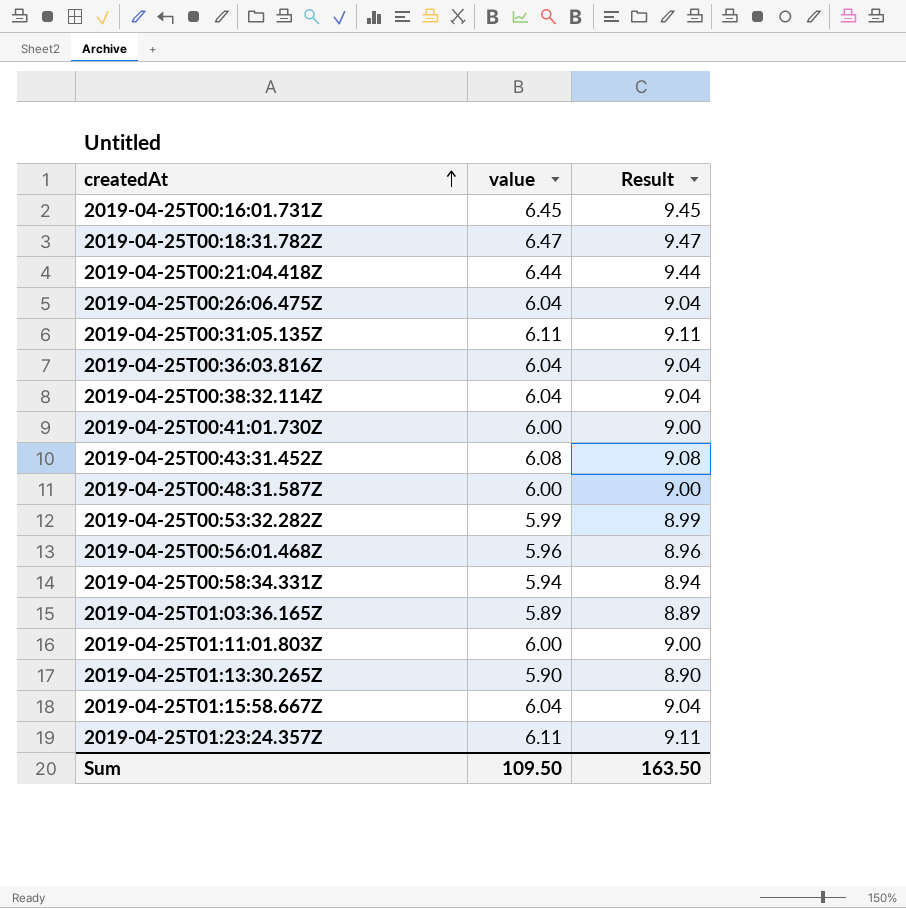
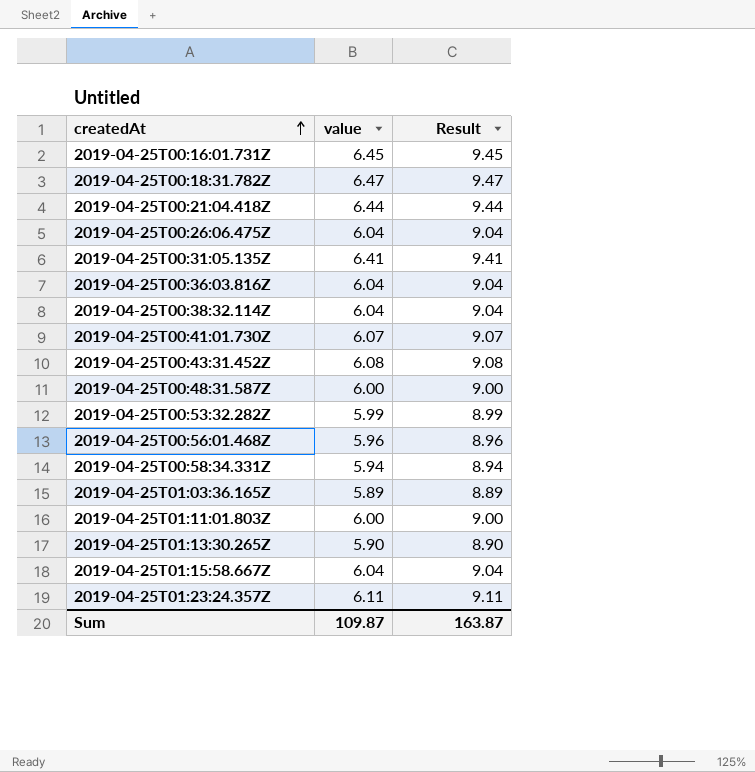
2019-04-25T00:31:05.135Z | value: 6.11 -> 6.41
2019-04-25T00:31:05.135Z | Result: 9.11 -> 9.41
2019-04-25T00:41:01.730Z | value: 6.00 -> 6.07
2019-04-25T00:41:01.730Z | Result: 9.00 -> 9.07
Sum | value: 109.50 -> 109.87
Sum | Result: 163.50 -> 163.87

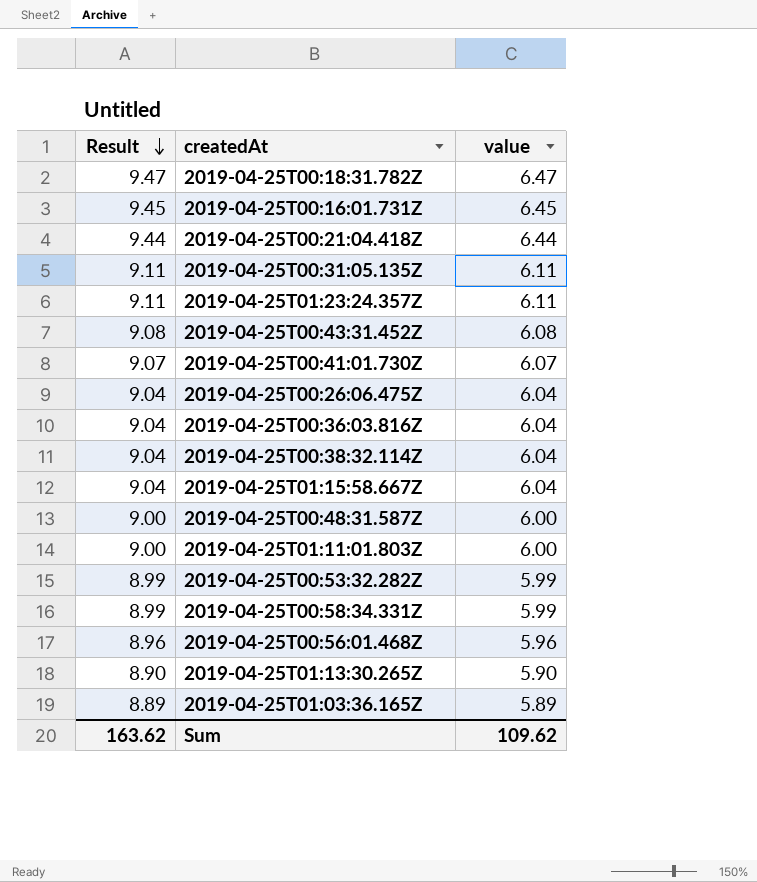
row order: createdAt ascending -> Result descending
column Result | position: 3 -> 1
2019-04-25T00:31:05.135Z | Result: 9.41 -> 9.11
2019-04-25T00:31:05.135Z | value: 6.41 -> 6.11
2019-04-25T00:58:34.331Z | Result: 8.94 -> 8.99
2019-04-25T00:58:34.331Z | value: 5.94 -> 5.99
Sum | Result: 163.87 -> 163.62
Sum | value: 109.87 -> 109.62

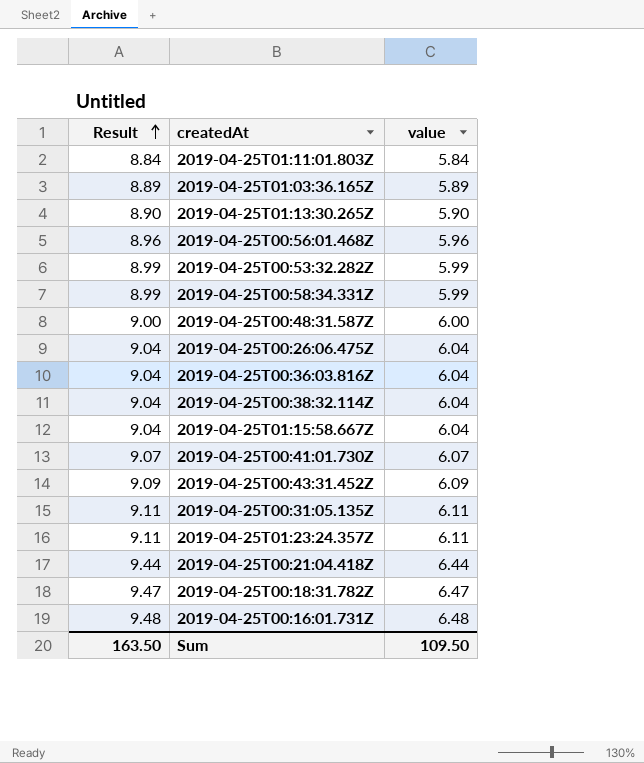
row order: Result descending -> Result ascending
2019-04-25T01:11:01.803Z | Result: 9.00 -> 8.84
2019-04-25T01:11:01.803Z | value: 6.00 -> 5.84
2019-04-25T00:43:31.452Z | Result: 9.08 -> 9.09
2019-04-25T00:43:31.452Z | value: 6.08 -> 6.09
2019-04-25T00:16:01.731Z | Result: 9.45 -> 9.48
2019-04-25T00:16:01.731Z | value: 6.45 -> 6.48
Sum | Result: 163.62 -> 163.50
Sum | value: 109.62 -> 109.50

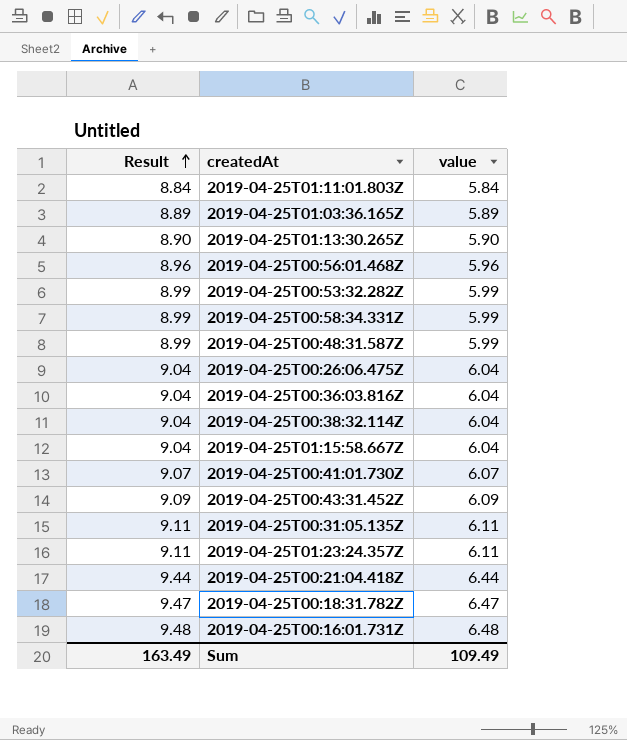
2019-04-25T00:48:31.587Z | Result: 9.00 -> 8.99
2019-04-25T00:48:31.587Z | value: 6.00 -> 5.99
Sum | Result: 163.50 -> 163.49
Sum | value: 109.50 -> 109.49

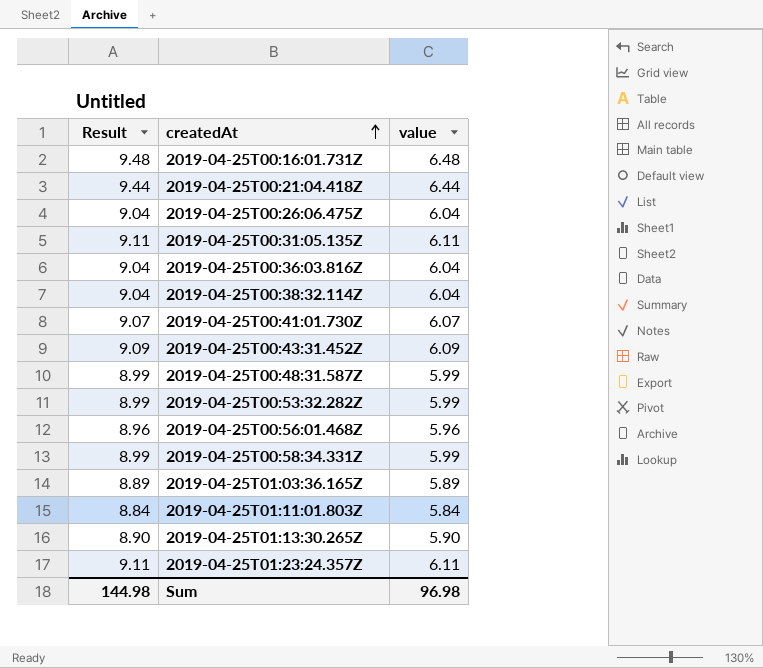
row order: Result ascending -> createdAt ascending
row 2019-04-25T01:15:58.667Z: 9.04 | 6.04 -> none
row 2019-04-25T00:18:31.782Z: 9.47 | 6.47 -> none
Sum | Result: 163.49 -> 144.98
Sum | value: 109.49 -> 96.98

